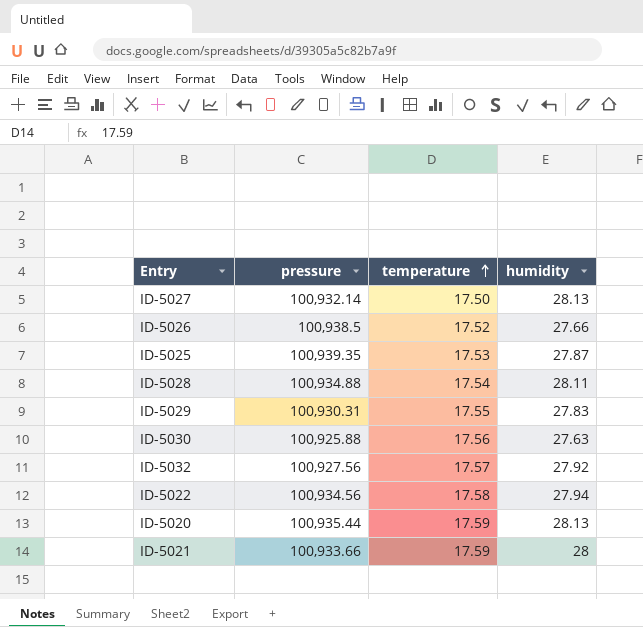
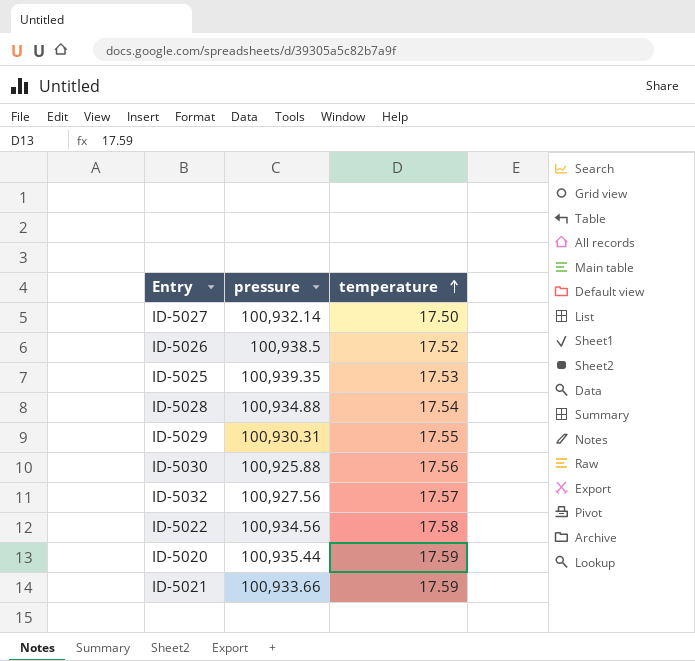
column humidity | position: 4 -> none

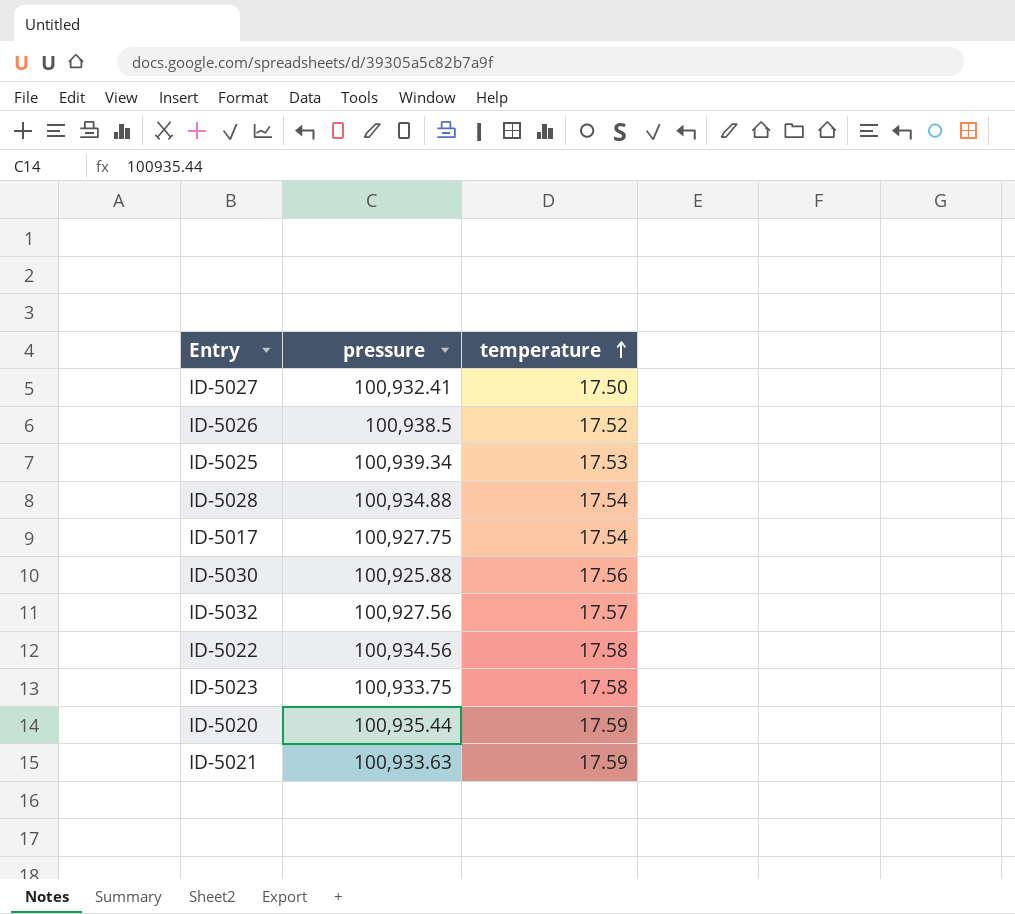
row ID-5029: 100,930.31 | 17.55 -> none
ID-5027 | pressure: 100,932.14 -> 100,932.41
ID-5025 | pressure: 100,939.35 -> 100,939.34
row ID-5017: none -> 100,927.75 | 17.54
row ID-5023: none -> 100,933.75 | 17.58
ID-5021 | pressure: 100,933.66 -> 100,933.63

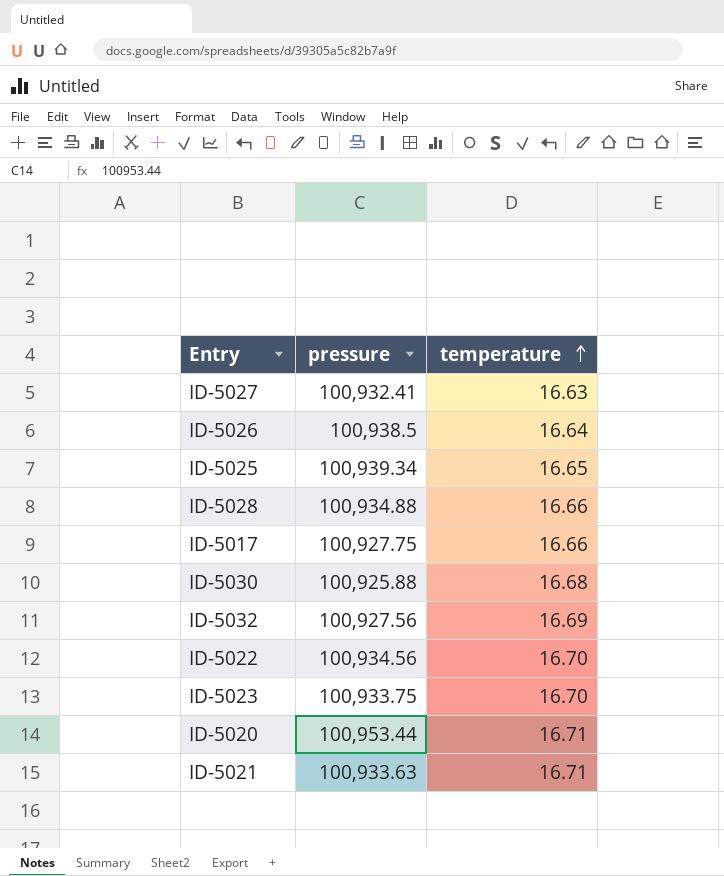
ID-5027 | temperature: 17.50 -> 16.63
ID-5026 | temperature: 17.52 -> 16.64
ID-5025 | temperature: 17.53 -> 16.65
ID-5028 | temperature: 17.54 -> 16.66
ID-5017 | temperature: 17.54 -> 16.66
ID-5030 | temperature: 17.56 -> 16.68
ID-5032 | temperature: 17.57 -> 16.69
ID-5022 | temperature: 17.58 -> 16.70
ID-5023 | temperature: 17.58 -> 16.70
ID-5020 | pressure: 100,935.44 -> 100,953.44
ID-5020 | temperature: 17.59 -> 16.71
ID-5021 | temperature: 17.59 -> 16.71

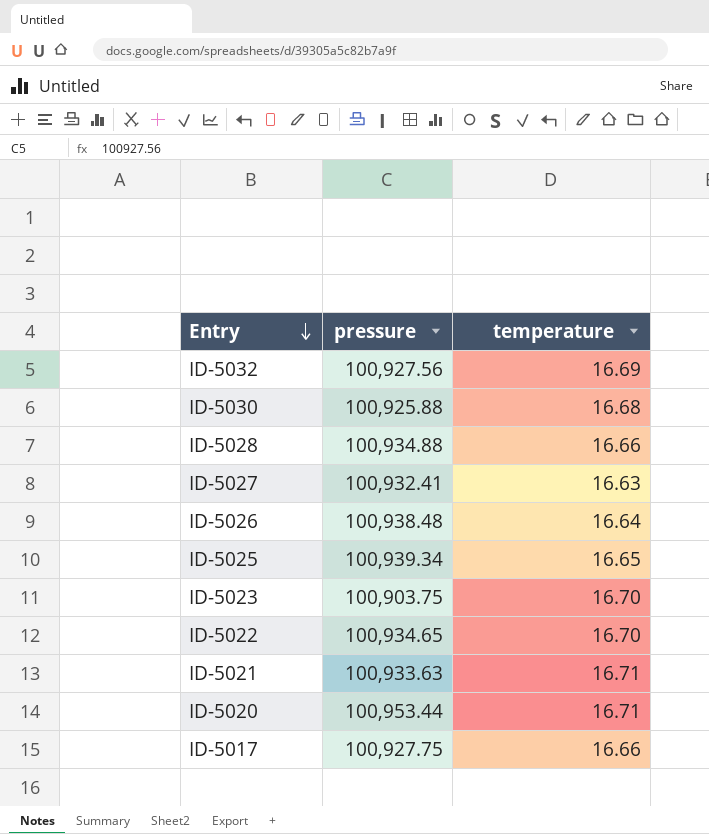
row order: temperature ascending -> Entry descending
ID-5026 | pressure: 100,938.5 -> 100,938.48
ID-5023 | pressure: 100,933.75 -> 100,903.75
ID-5022 | pressure: 100,934.56 -> 100,934.65

